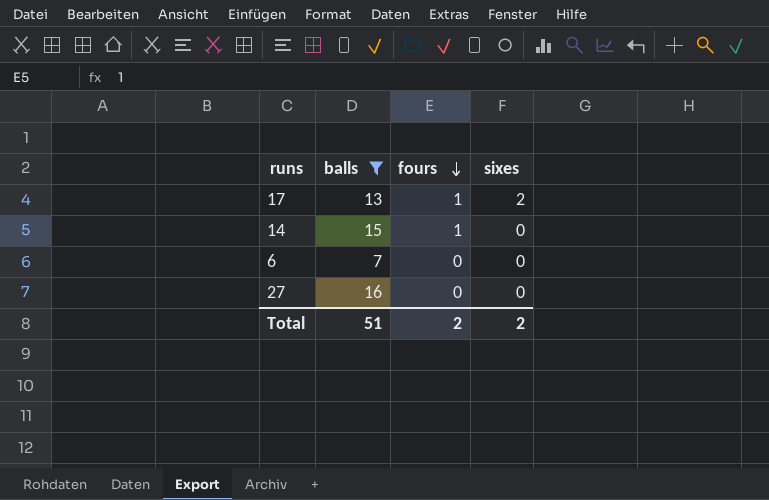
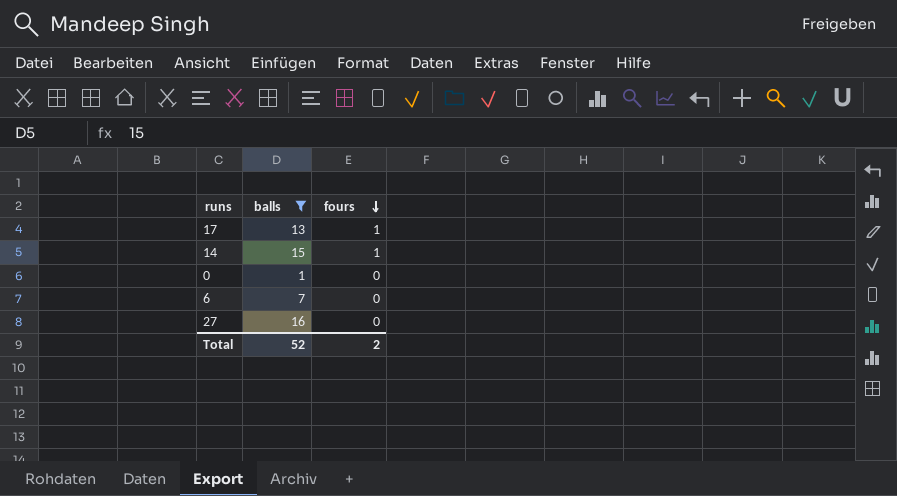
column sixes | position: 4 -> none
row 0: none -> 1 | 0
Total | balls: 51 -> 52

